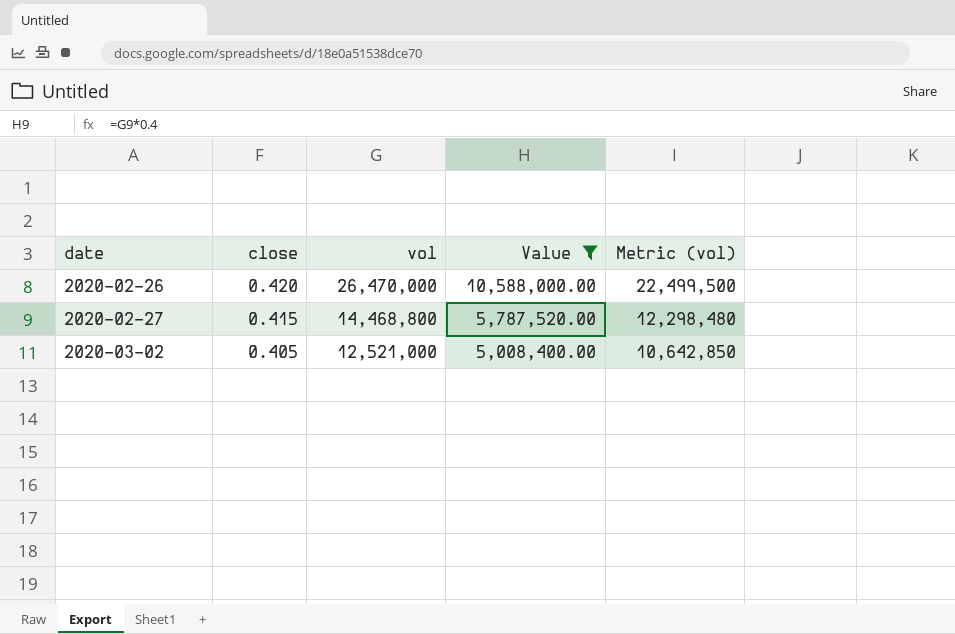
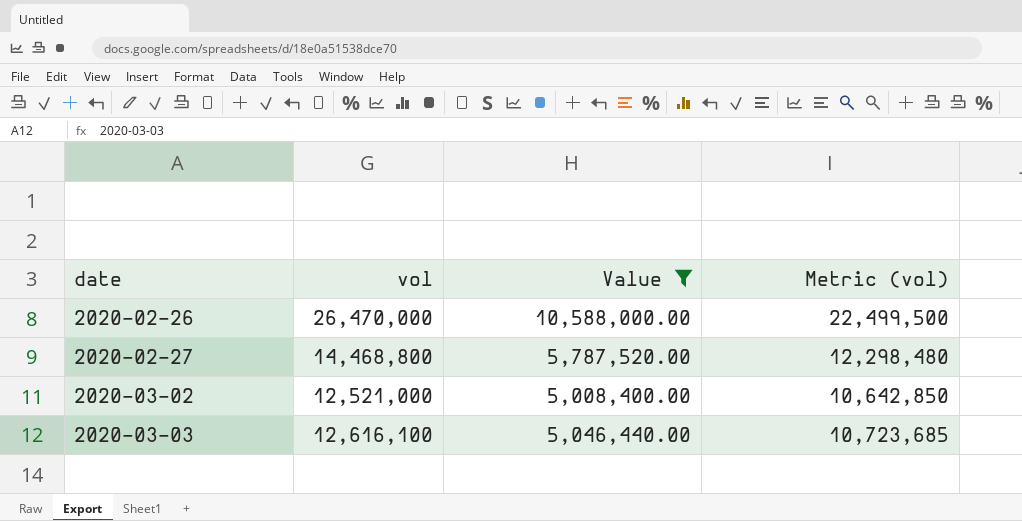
column close | position: 2 -> none
row 2020-03-03: none -> 12,616,100 | 5,046,440.00 | 10,723,685

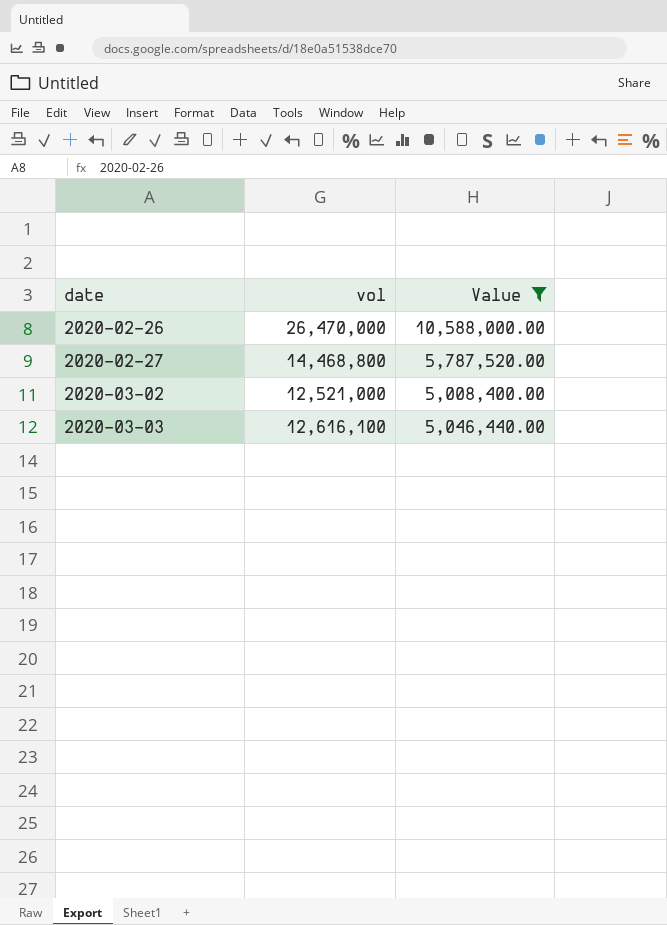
column Metric (vol) | formula: [vol] * 0.85 -> none

